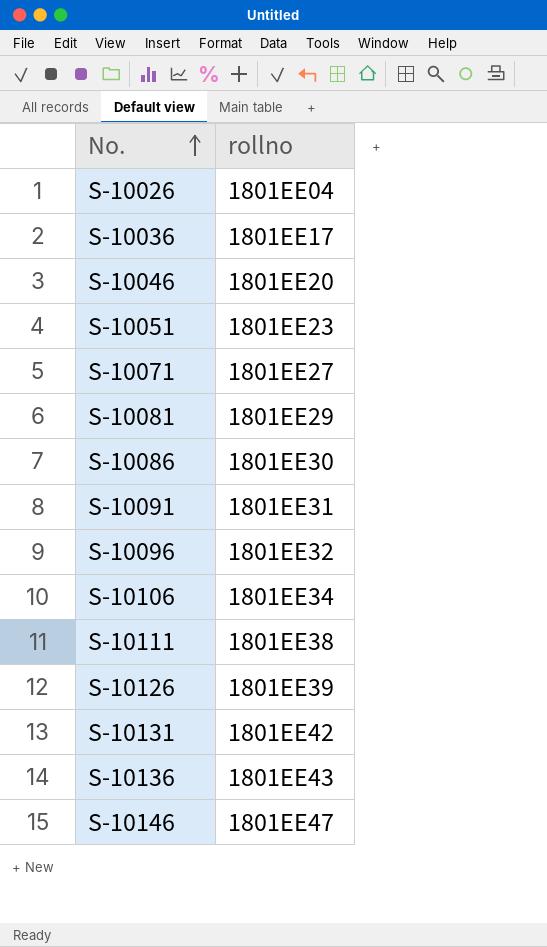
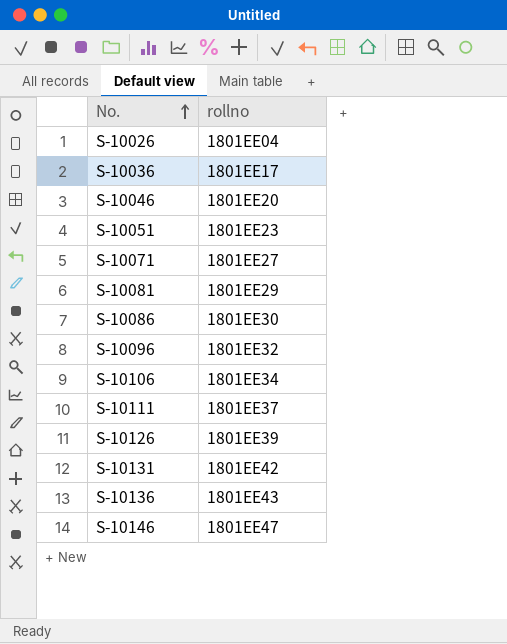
row S-10091: 1801EE31 -> none
S-10111 | rollno: 1801EE38 -> 1801EE37

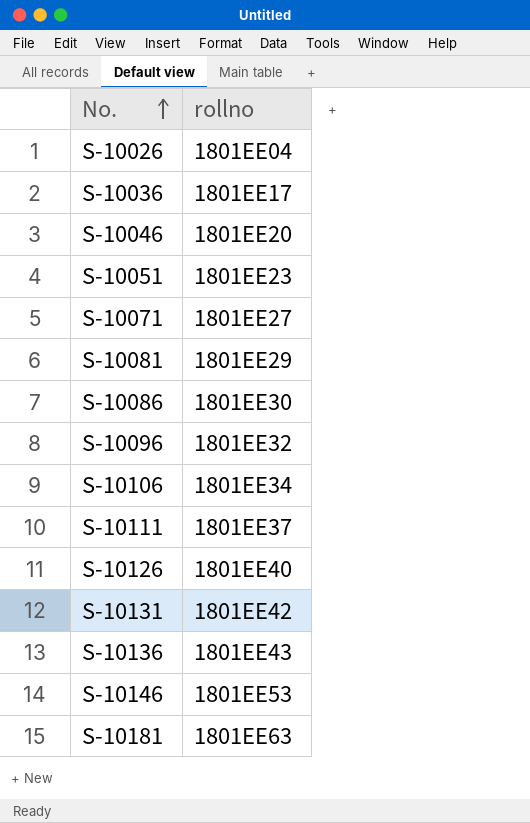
S-10126 | rollno: 1801EE39 -> 1801EE40
S-10146 | rollno: 1801EE47 -> 1801EE53
row S-10181: none -> 1801EE63

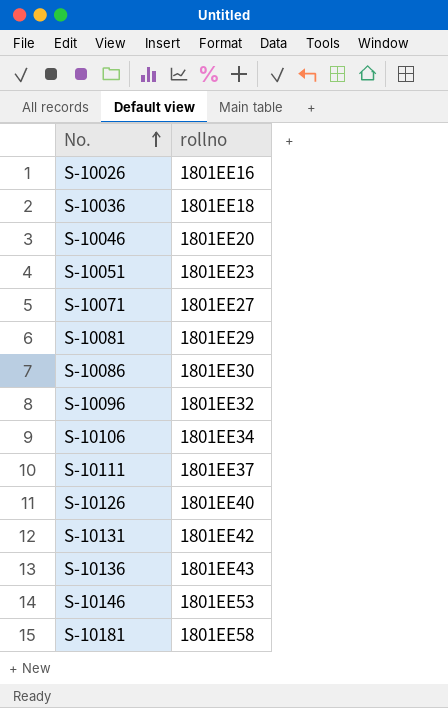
S-10026 | rollno: 1801EE04 -> 1801EE16
S-10036 | rollno: 1801EE17 -> 1801EE18
S-10181 | rollno: 1801EE63 -> 1801EE58

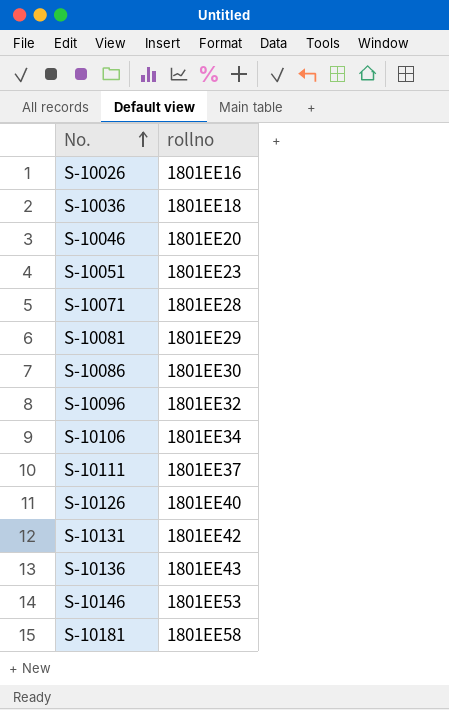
S-10071 | rollno: 1801EE27 -> 1801EE28

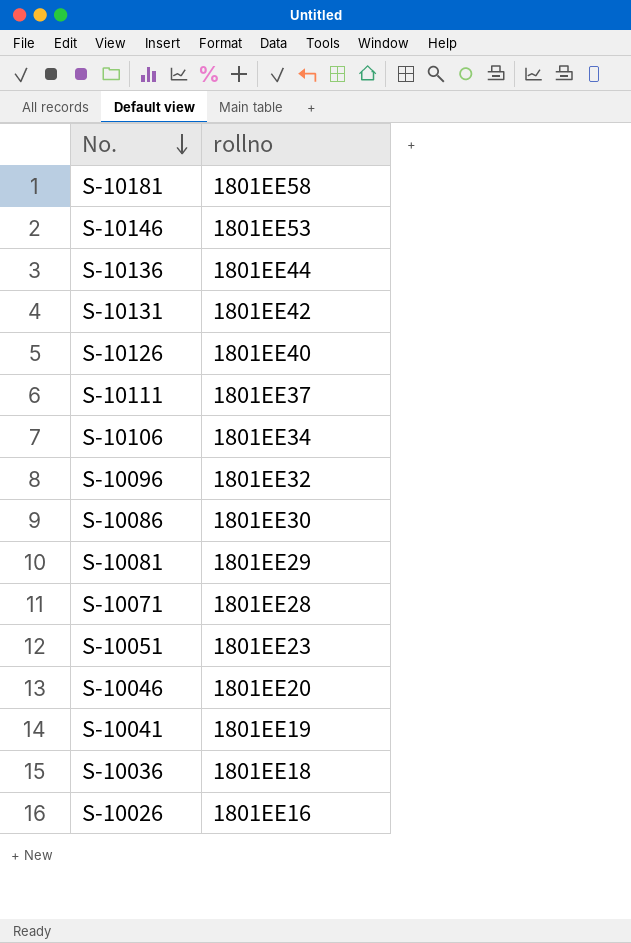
row order: No. ascending -> No. descending
S-10136 | rollno: 1801EE43 -> 1801EE44
row S-10041: none -> 1801EE19

